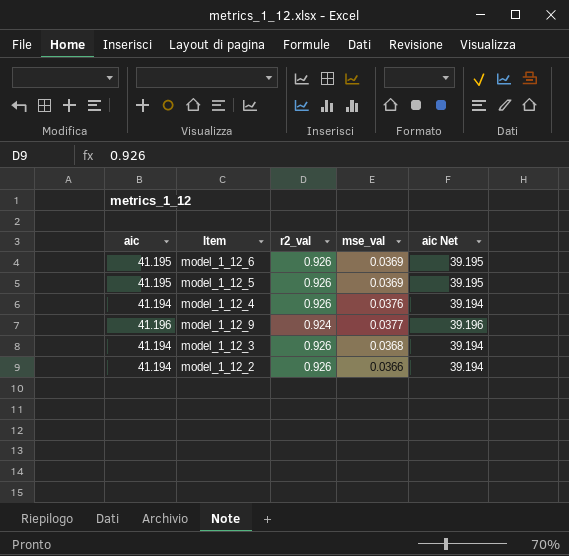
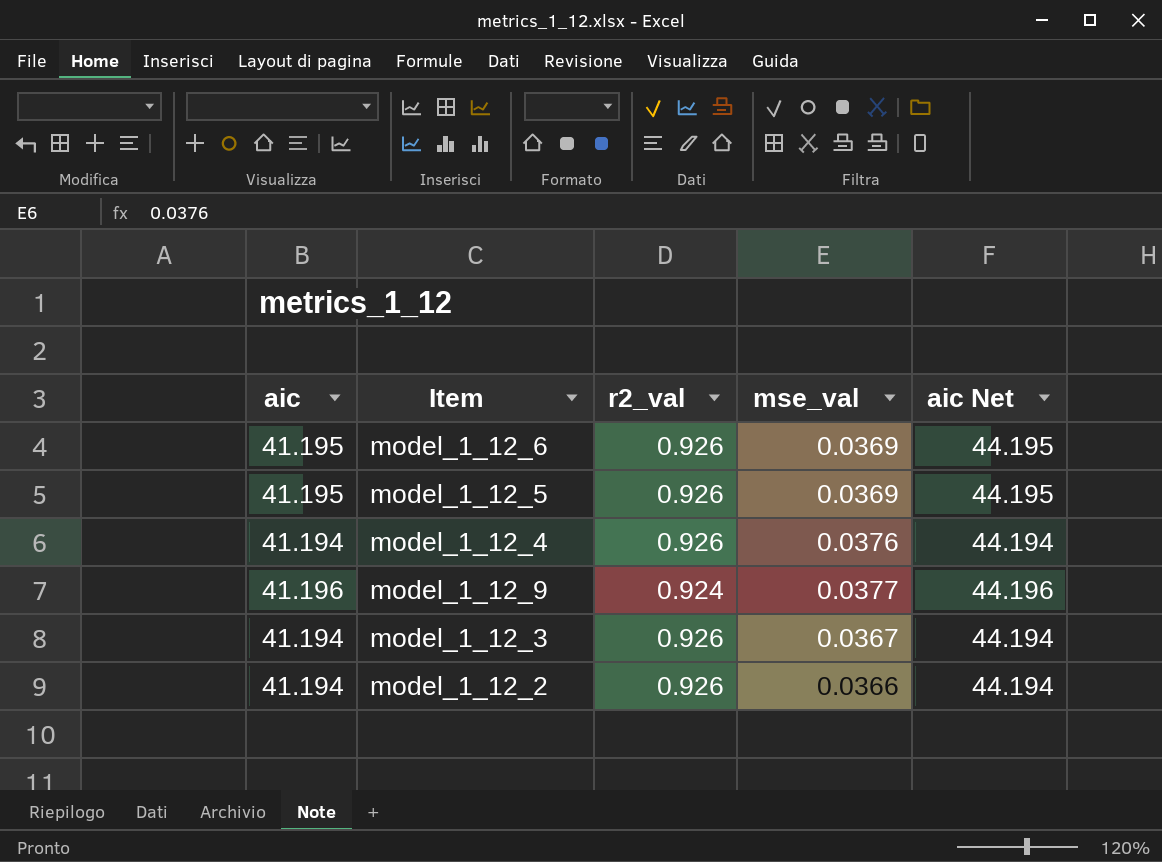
column aic Net | formula: [aic] - 2 -> [aic] + 3
model_1_12_3 | mse_val: 0.0368 -> 0.0367

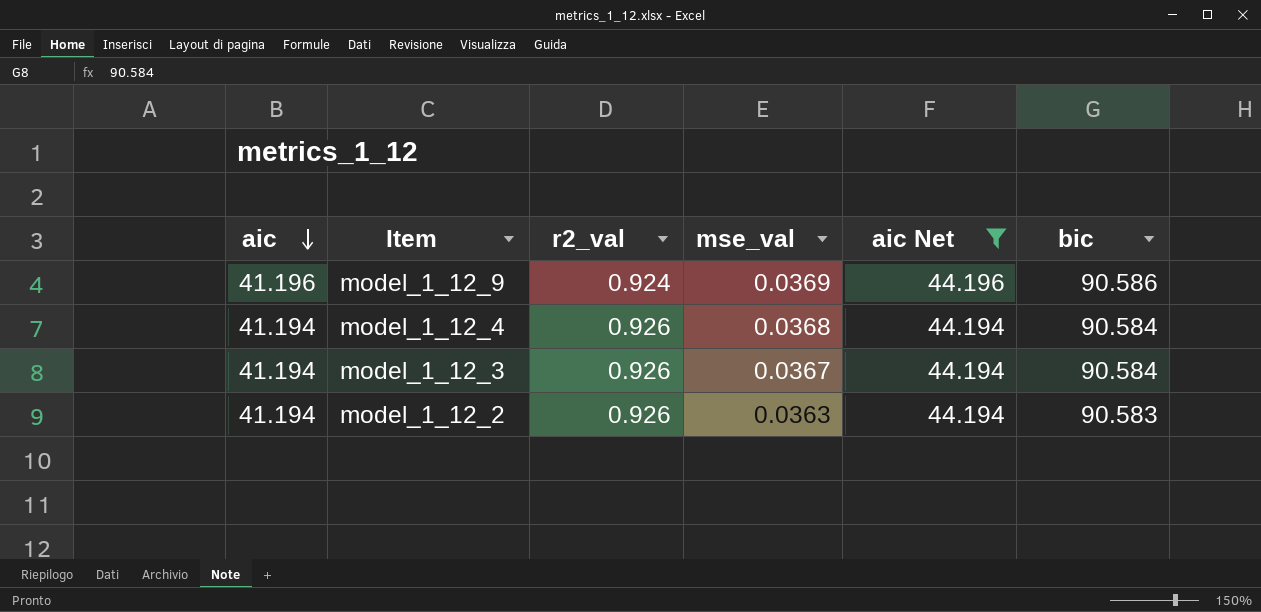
filter: none -> aic Net != 44.195
row order: none -> aic descending
column bic | position: none -> 6
model_1_12_9 | mse_val: 0.0377 -> 0.0369
model_1_12_4 | mse_val: 0.0376 -> 0.0368
model_1_12_2 | mse_val: 0.0366 -> 0.0363

